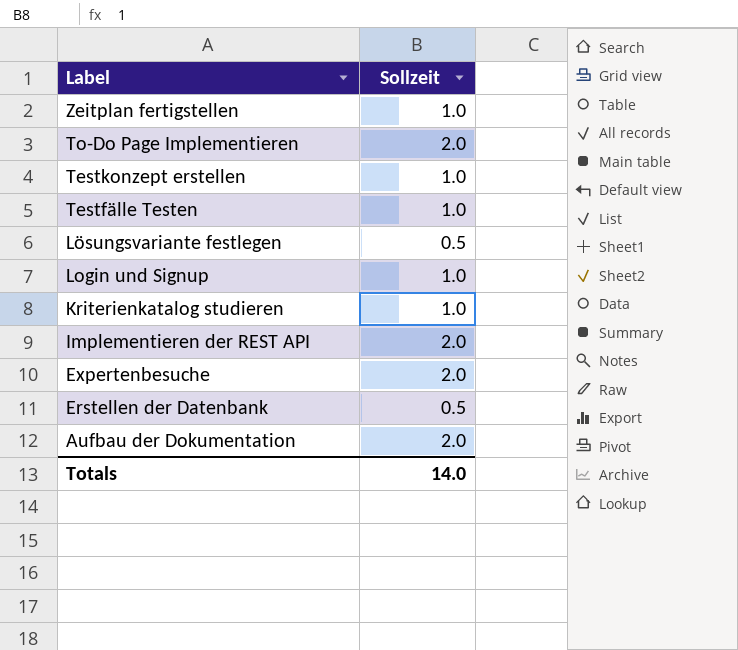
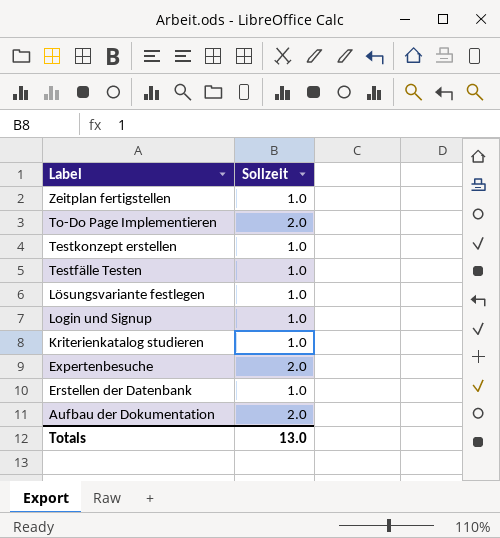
row Implementieren der REST API: 2.0 -> none
Lösungsvariante festlegen | Sollzeit: 0.5 -> 1.0
Erstellen der Datenbank | Sollzeit: 0.5 -> 1.0
Totals | Sollzeit: 14.0 -> 13.0

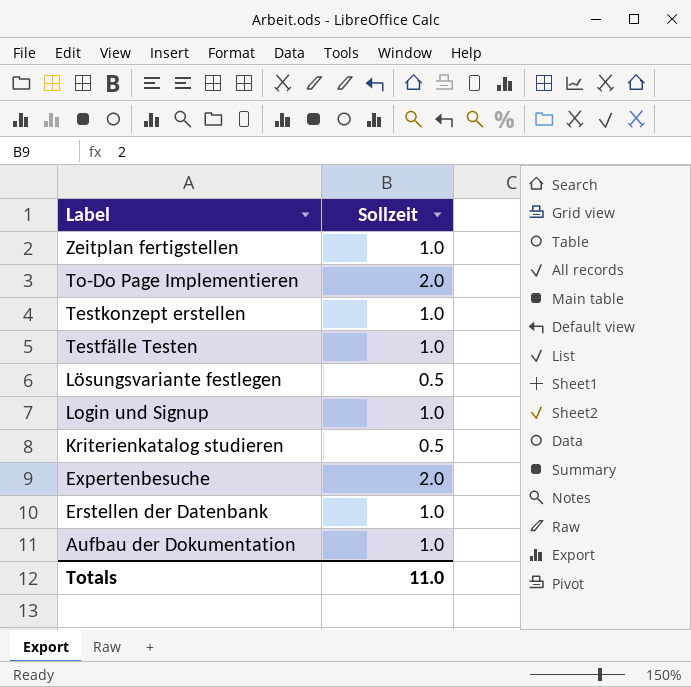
Lösungsvariante festlegen | Sollzeit: 1.0 -> 0.5
Kriterienkatalog studieren | Sollzeit: 1.0 -> 0.5
Aufbau der Dokumentation | Sollzeit: 2.0 -> 1.0
Totals | Sollzeit: 13.0 -> 11.0

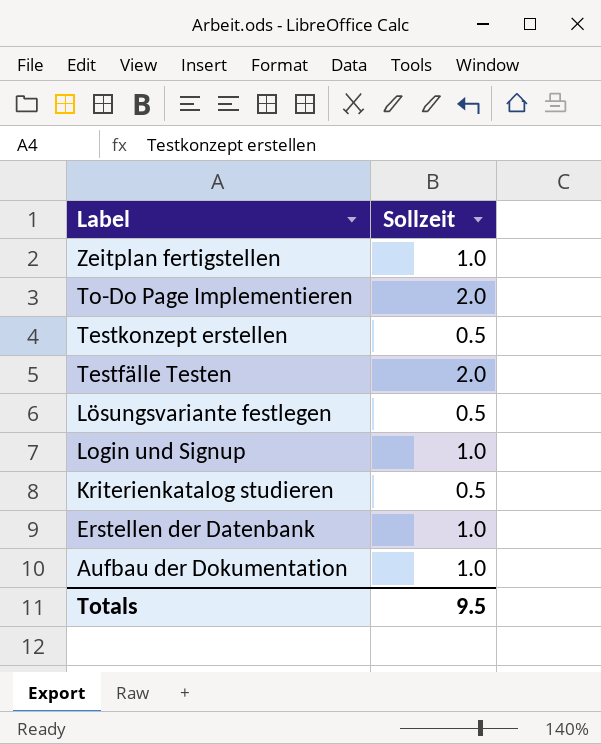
row Expertenbesuche: 2.0 -> none
Testkonzept erstellen | Sollzeit: 1.0 -> 0.5
Testfälle Testen | Sollzeit: 1.0 -> 2.0
Totals | Sollzeit: 11.0 -> 9.5

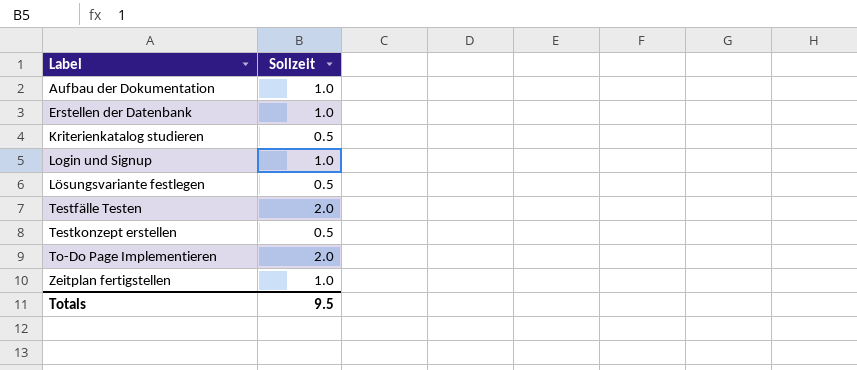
row order: Label descending -> Label ascending

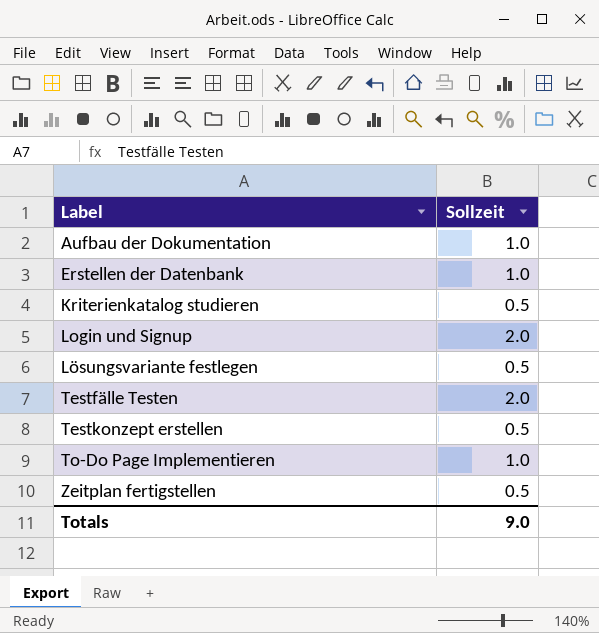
Login und Signup | Sollzeit: 1.0 -> 2.0
To-Do Page Implementieren | Sollzeit: 2.0 -> 1.0
Zeitplan fertigstellen | Sollzeit: 1.0 -> 0.5
Totals | Sollzeit: 9.5 -> 9.0

